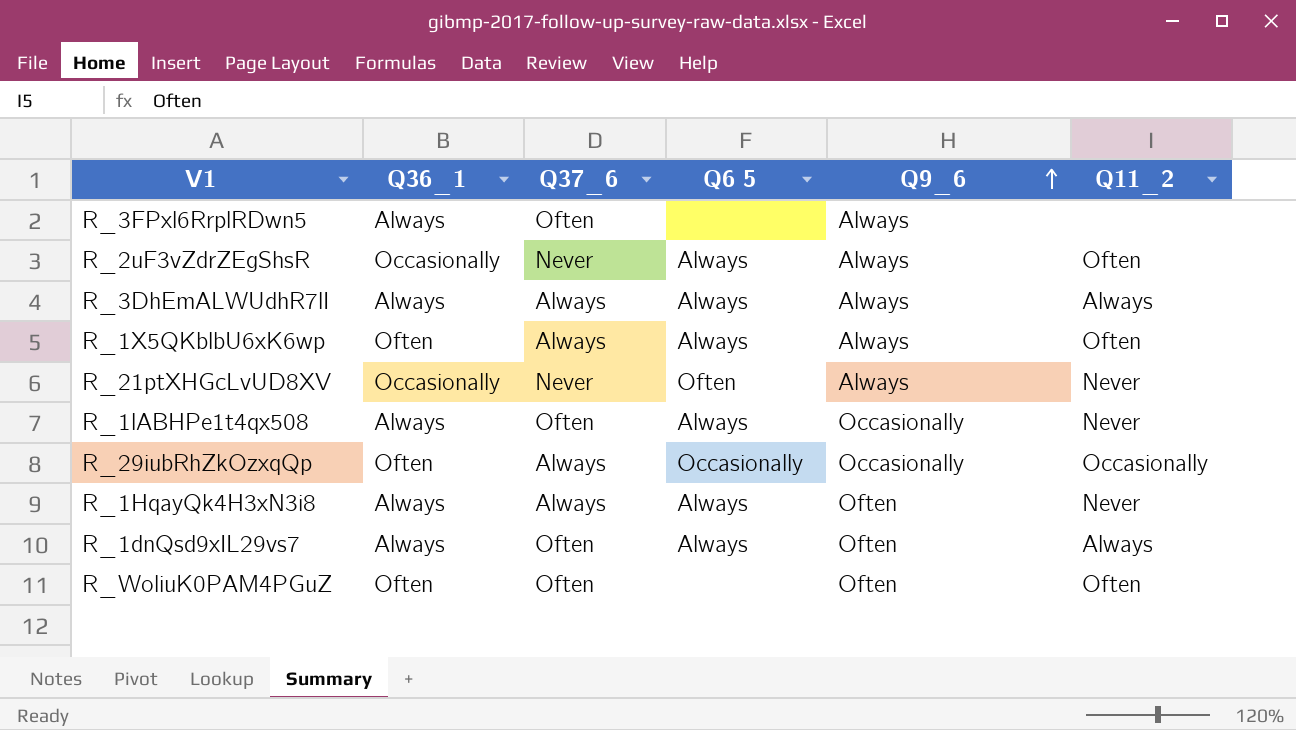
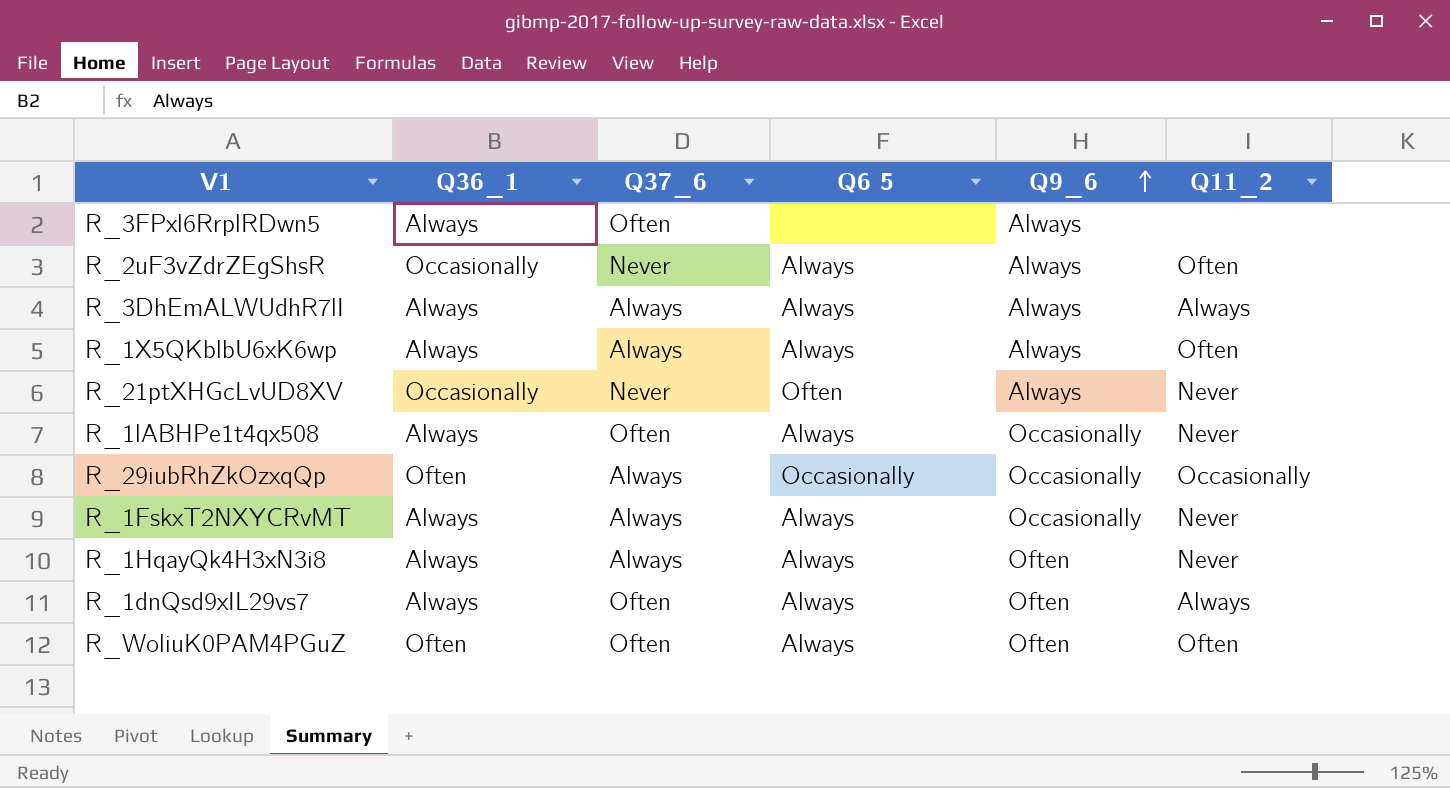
R_1X5QKblbU6xK6wp | Q36_1: Often -> Always
row R_1FskxT2NXYCRvMT: none -> Always | Always | Always | Occasionally | Never
R_WoliuK0PAM4PGuZ | Q6 5: none -> Always

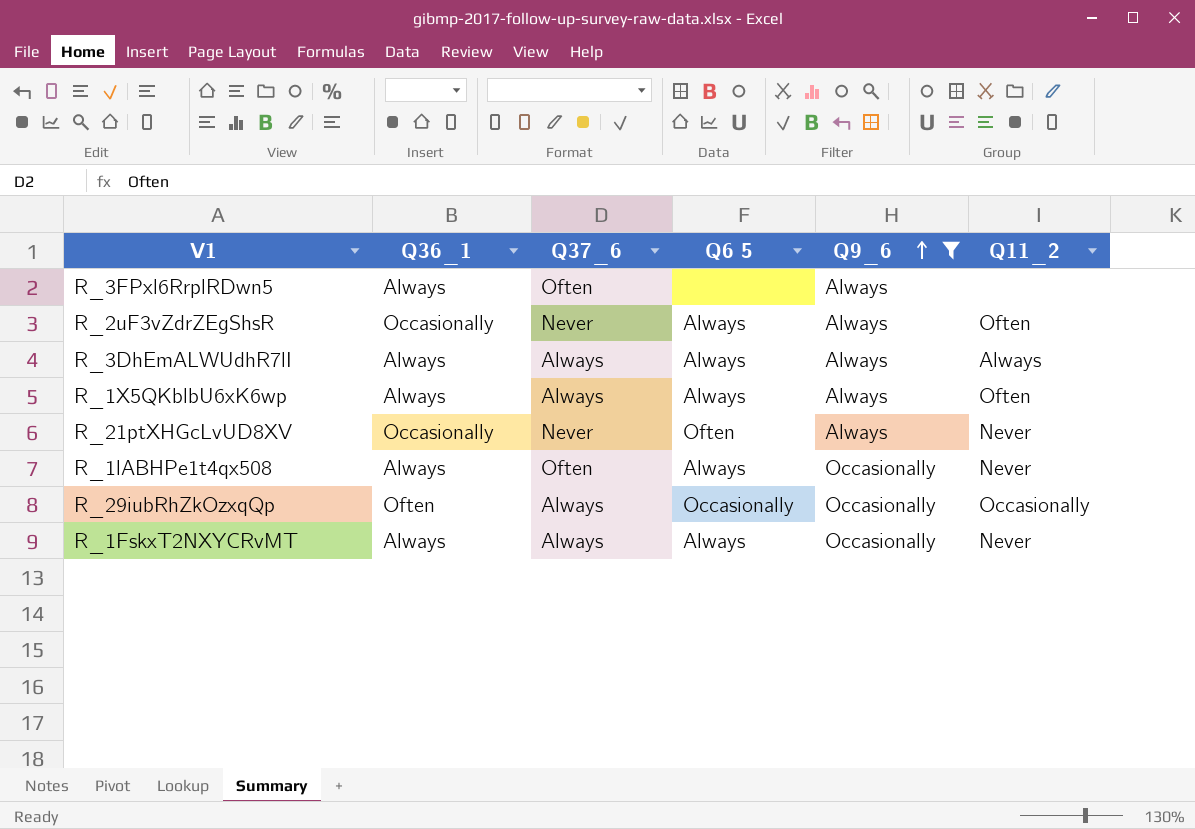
filter: none -> Q9_6 != Often

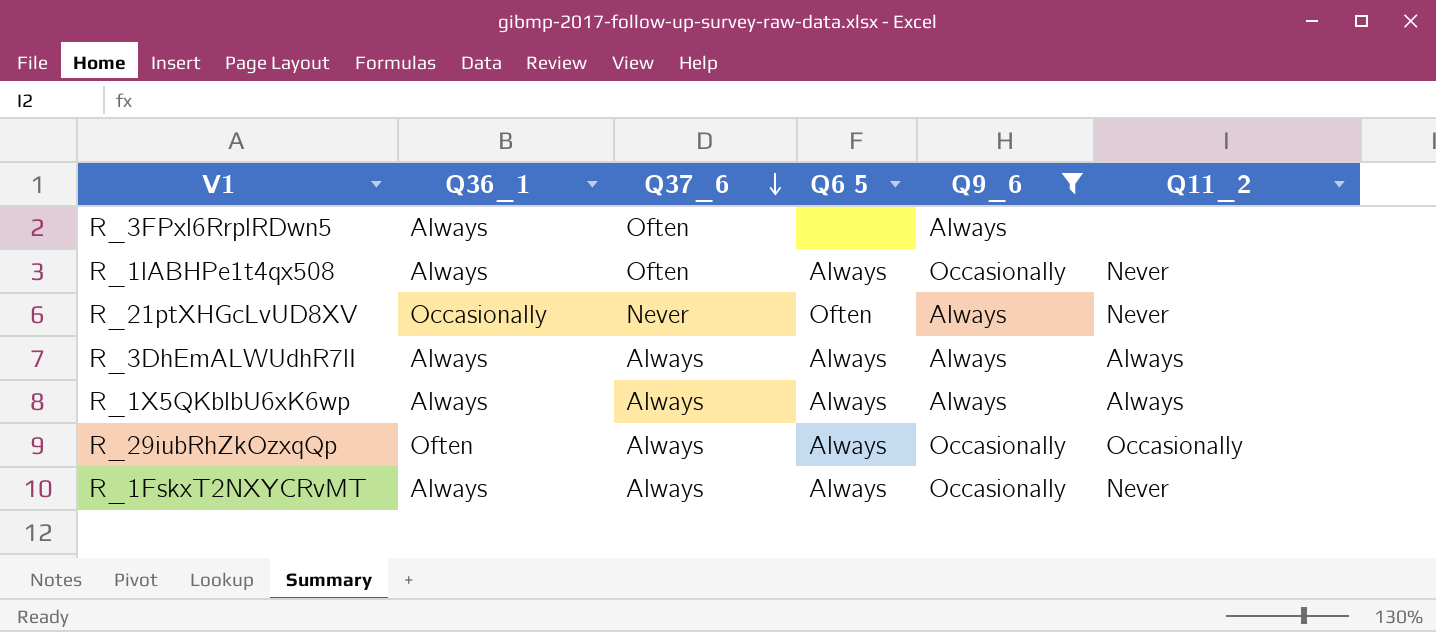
row order: Q9_6 ascending -> Q37_6 descending
row R_2uF3vZdrZEgShsR: Occasionally | Never | Always | Always | Often -> none
R_1X5QKblbU6xK6wp | Q11_2: Often -> Always
R_29iubRhZkOzxqQp | Q6 5: Occasionally -> Always

